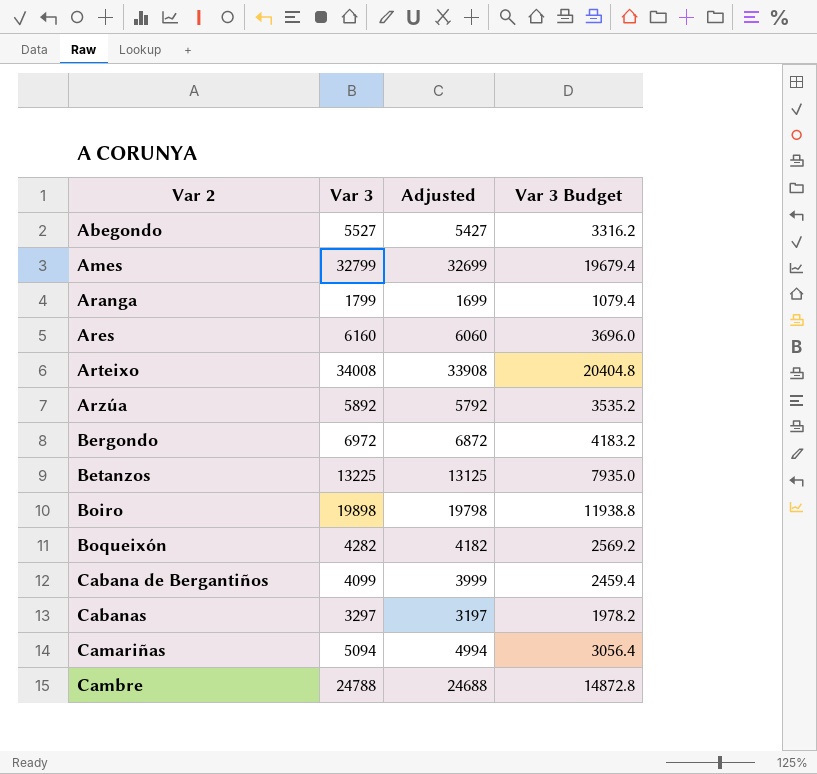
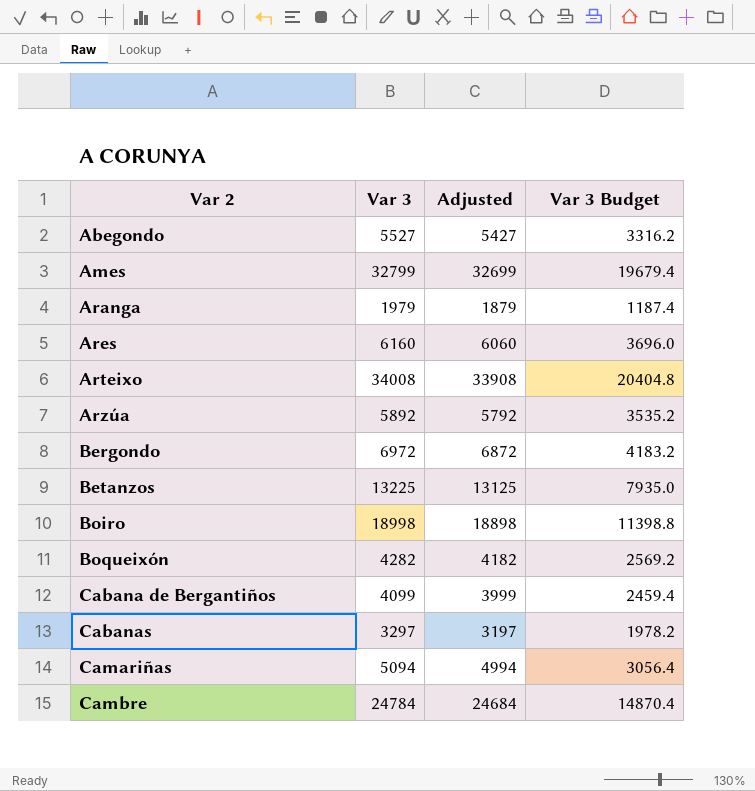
Aranga | Var 3: 1799 -> 1979
Aranga | Adjusted: 1699 -> 1879
Aranga | Var 3 Budget: 1079.4 -> 1187.4
Boiro | Var 3: 19898 -> 18998
Boiro | Adjusted: 19798 -> 18898
Boiro | Var 3 Budget: 11938.8 -> 11398.8
Cambre | Var 3: 24788 -> 24784
Cambre | Adjusted: 24688 -> 24684
Cambre | Var 3 Budget: 14872.8 -> 14870.4

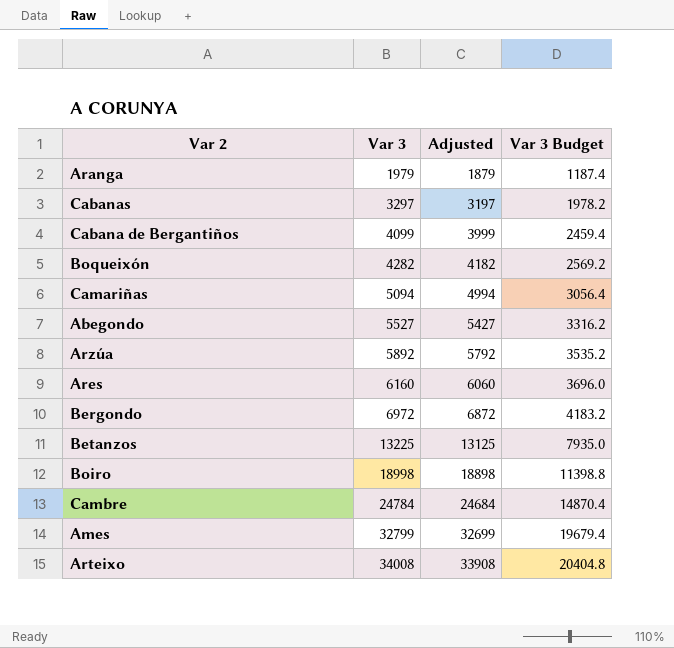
row order: Var 2 ascending -> Var 3 ascending

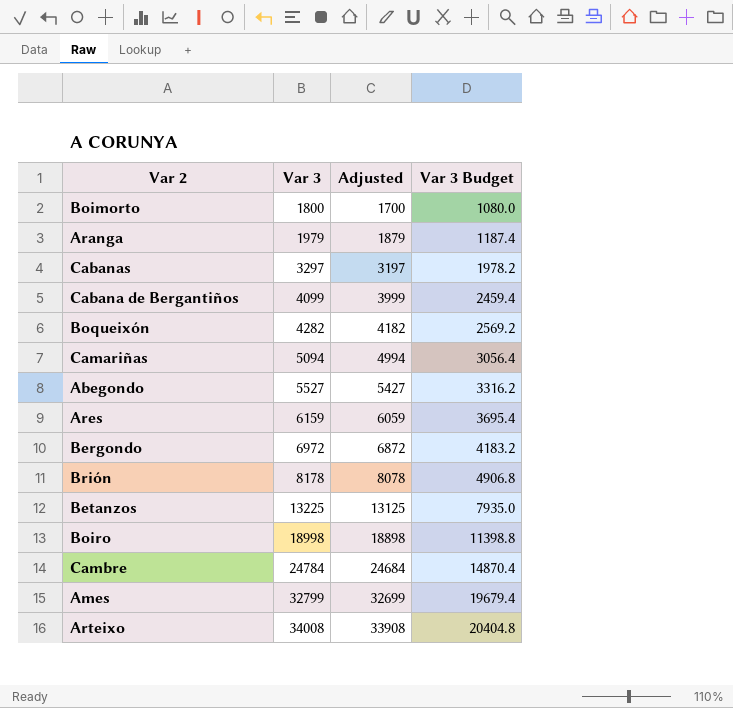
row Arzúa: 5892 | 5792 | 3535.2 -> none
row Boimorto: none -> 1800 | 1700 | 1080.0
Ares | Var 3: 6160 -> 6159
Ares | Adjusted: 6060 -> 6059
Ares | Var 3 Budget: 3696.0 -> 3695.4
row Brión: none -> 8178 | 8078 | 4906.8

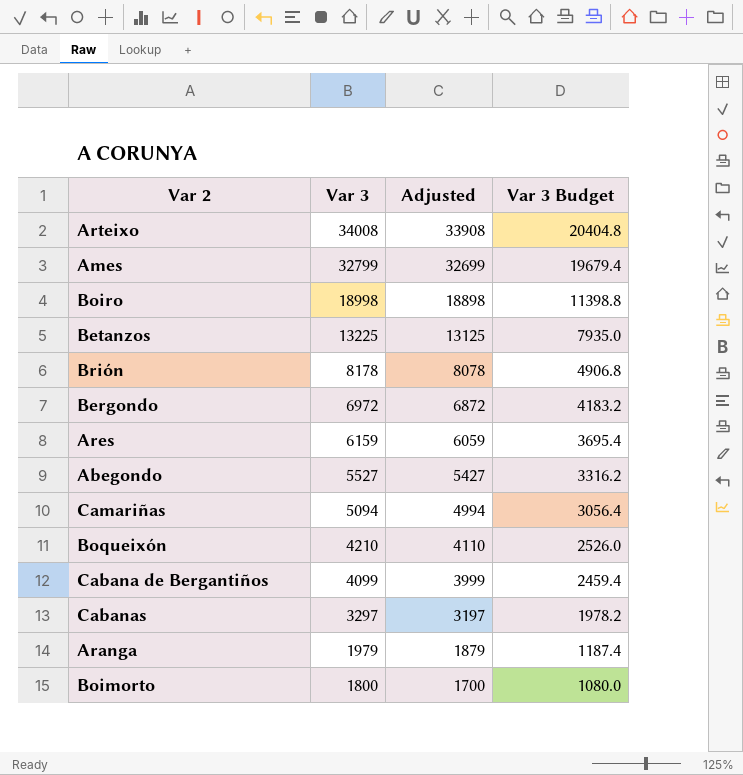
row order: Var 3 ascending -> Var 3 descending
row Cambre: 24784 | 24684 | 14870.4 -> none
Boqueixón | Var 3: 4282 -> 4210
Boqueixón | Adjusted: 4182 -> 4110
Boqueixón | Var 3 Budget: 2569.2 -> 2526.0

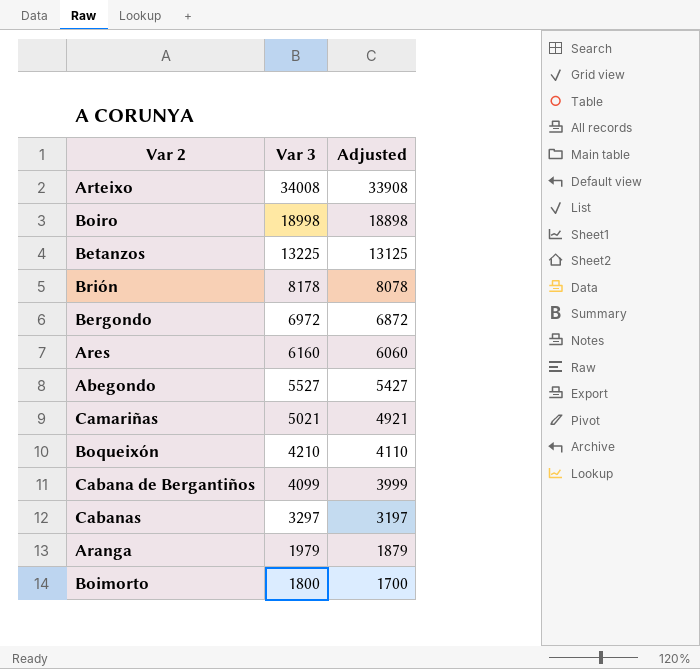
column Var 3 Budget | formula: [Var 3] * 0.6 -> none
row Ames: 32799 | 32699 | 19679.4 -> none
Ares | Var 3: 6159 -> 6160
Ares | Adjusted: 6059 -> 6060
Camariñas | Var 3: 5094 -> 5021
Camariñas | Adjusted: 4994 -> 4921

